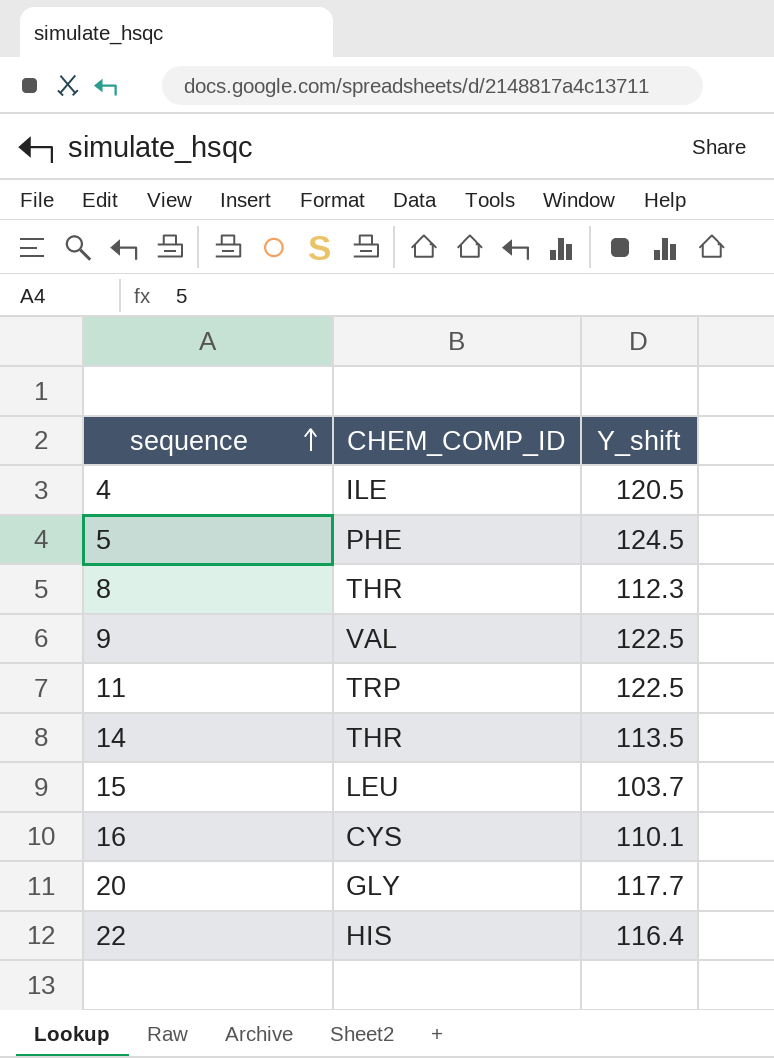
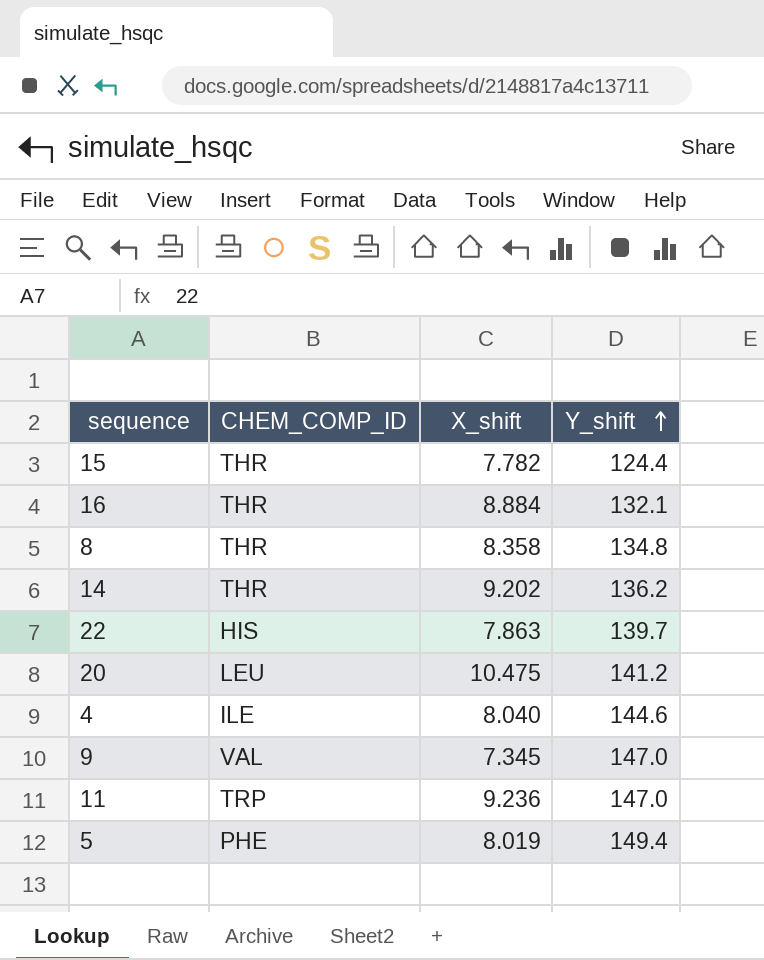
row order: sequence ascending -> Y_shift ascending
column X_shift | position: none -> 3
15 | CHEM_COMP_ID: LEU -> THR
15 | Y_shift: 103.7 -> 124.4
16 | CHEM_COMP_ID: CYS -> THR
16 | Y_shift: 110.1 -> 132.1
8 | Y_shift: 112.3 -> 134.8
14 | Y_shift: 113.5 -> 136.2
22 | Y_shift: 116.4 -> 139.7
20 | CHEM_COMP_ID: GLY -> LEU
20 | Y_shift: 117.7 -> 141.2
4 | Y_shift: 120.5 -> 144.6
9 | Y_shift: 122.5 -> 147.0
11 | Y_shift: 122.5 -> 147.0
5 | Y_shift: 124.5 -> 149.4

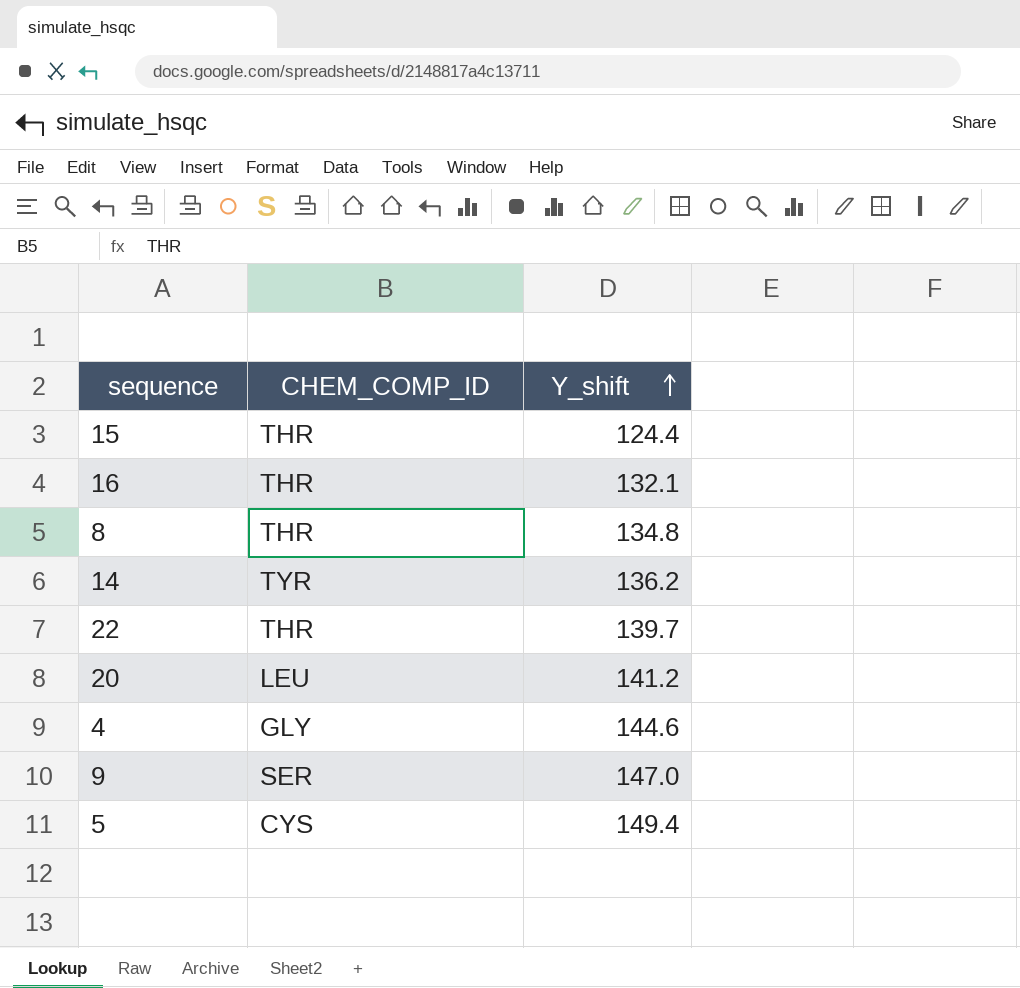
column X_shift | position: 3 -> none
row 11: TRP | 9.236 | 147.0 -> none
14 | CHEM_COMP_ID: THR -> TYR
22 | CHEM_COMP_ID: HIS -> THR
4 | CHEM_COMP_ID: ILE -> GLY
9 | CHEM_COMP_ID: VAL -> SER
5 | CHEM_COMP_ID: PHE -> CYS

